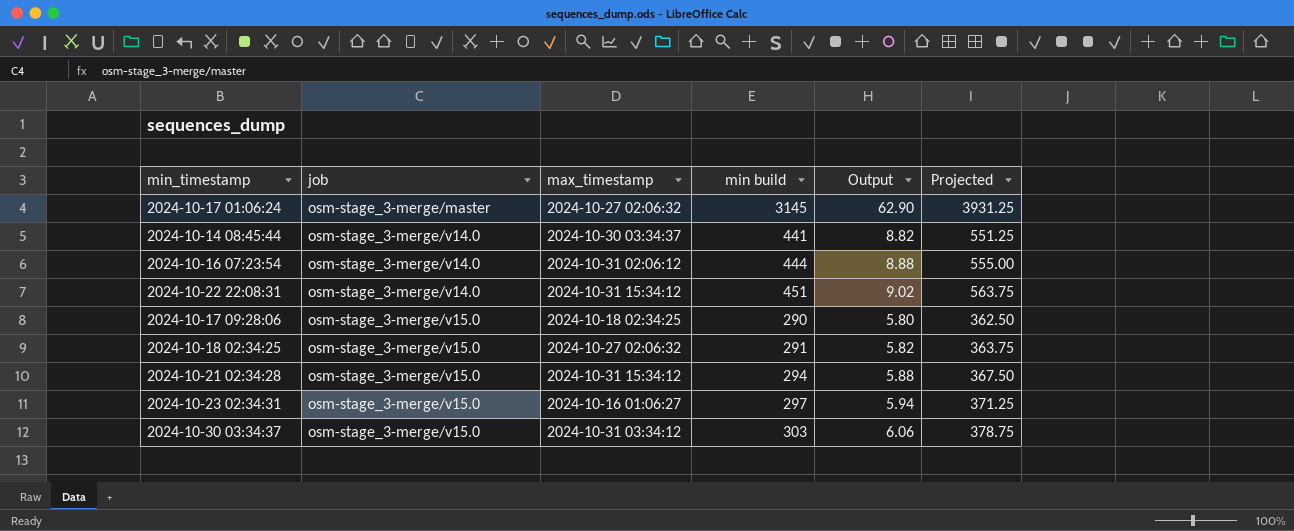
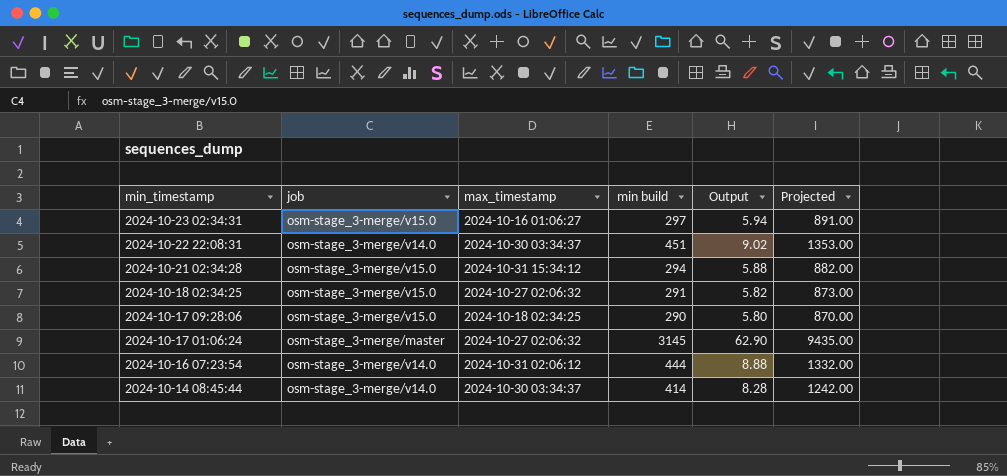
row order: job ascending -> min_timestamp descending
column Projected | formula: [min build] * 1.25 -> [min build] * 3
row 2024-10-30 03:34:37: osm-stage_3-merge/v15.0 | 2024-10-31 03:34:12 | 303 | 6.06 | 378.75 -> none
2024-10-22 22:08:31 | max_timestamp: 2024-10-31 15:34:12 -> 2024-10-30 03:34:37
2024-10-14 08:45:44 | min build: 441 -> 414
2024-10-14 08:45:44 | Output: 8.82 -> 8.28

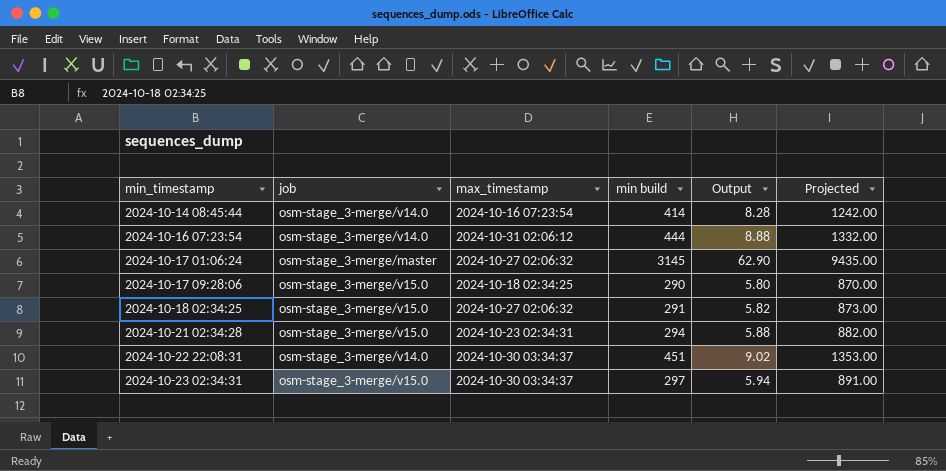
row order: min_timestamp descending -> min_timestamp ascending
2024-10-14 08:45:44 | max_timestamp: 2024-10-30 03:34:37 -> 2024-10-16 07:23:54
2024-10-21 02:34:28 | max_timestamp: 2024-10-31 15:34:12 -> 2024-10-23 02:34:31
2024-10-23 02:34:31 | max_timestamp: 2024-10-16 01:06:27 -> 2024-10-30 03:34:37

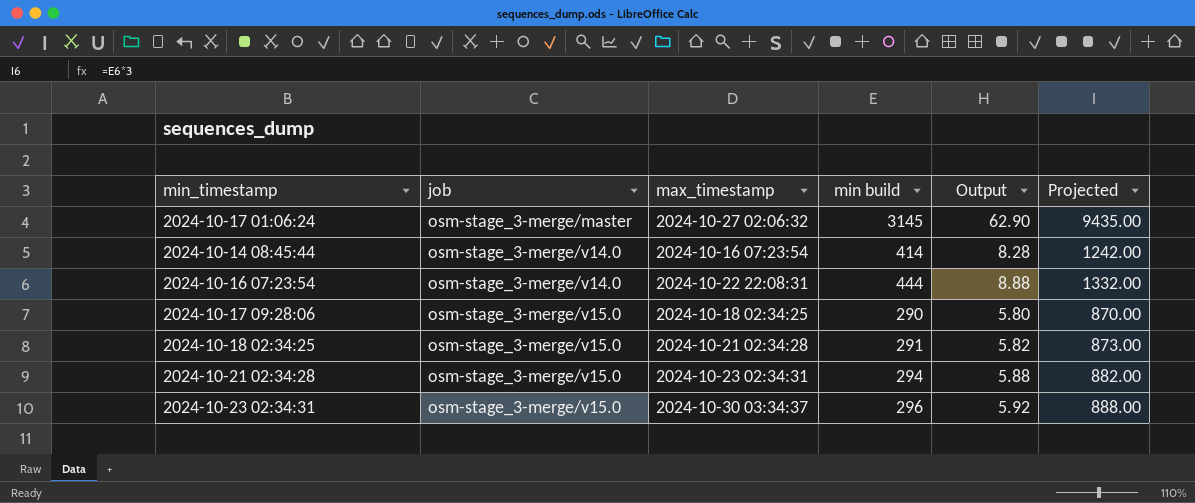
row order: min_timestamp ascending -> job ascending
row 2024-10-22 22:08:31: osm-stage_3-merge/v14.0 | 2024-10-30 03:34:37 | 451 | 9.02 | 1353.00 -> none
2024-10-16 07:23:54 | max_timestamp: 2024-10-31 02:06:12 -> 2024-10-22 22:08:31
2024-10-18 02:34:25 | max_timestamp: 2024-10-27 02:06:32 -> 2024-10-21 02:34:28
2024-10-23 02:34:31 | min build: 297 -> 296
2024-10-23 02:34:31 | Output: 5.94 -> 5.92
2024-10-23 02:34:31 | Projected: 891.00 -> 888.00

